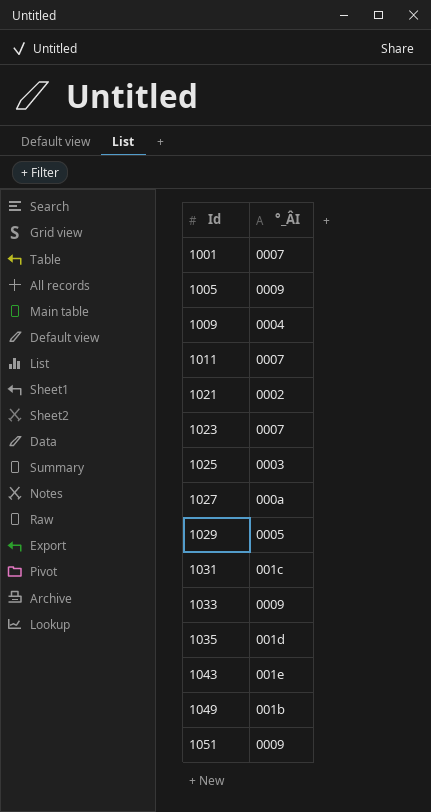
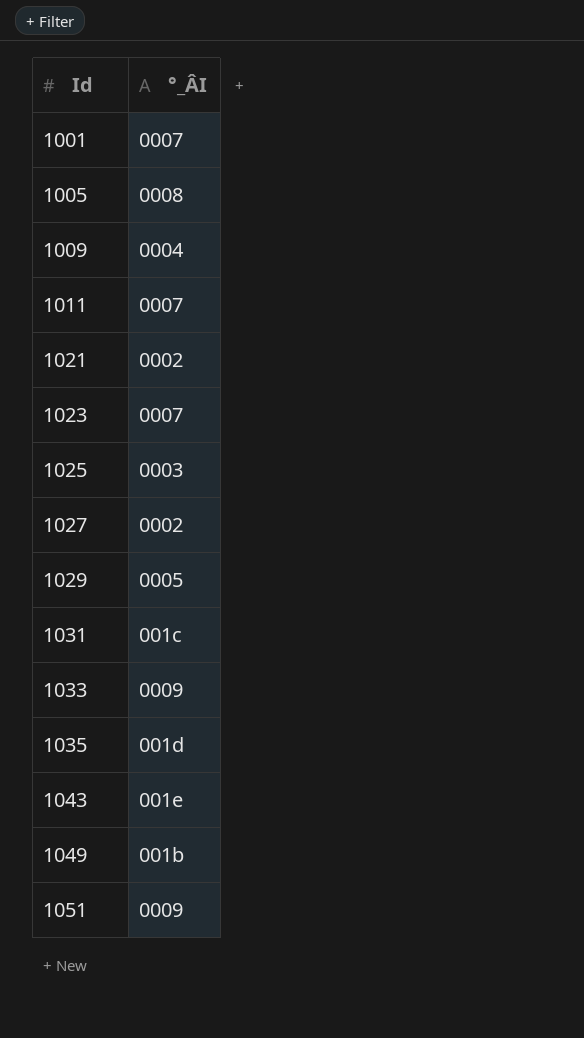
1005 | °_ÂI: 0009 -> 0008
1027 | °_ÂI: 000a -> 0002

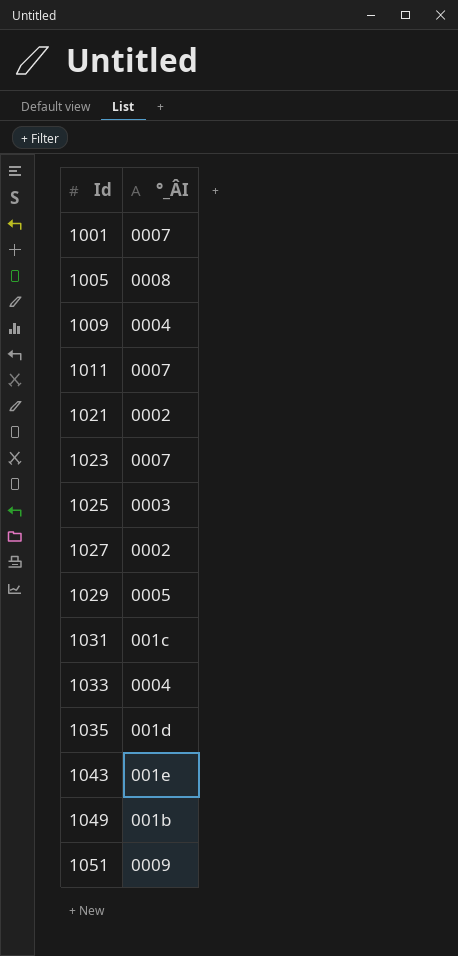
1033 | °_ÂI: 0009 -> 0004

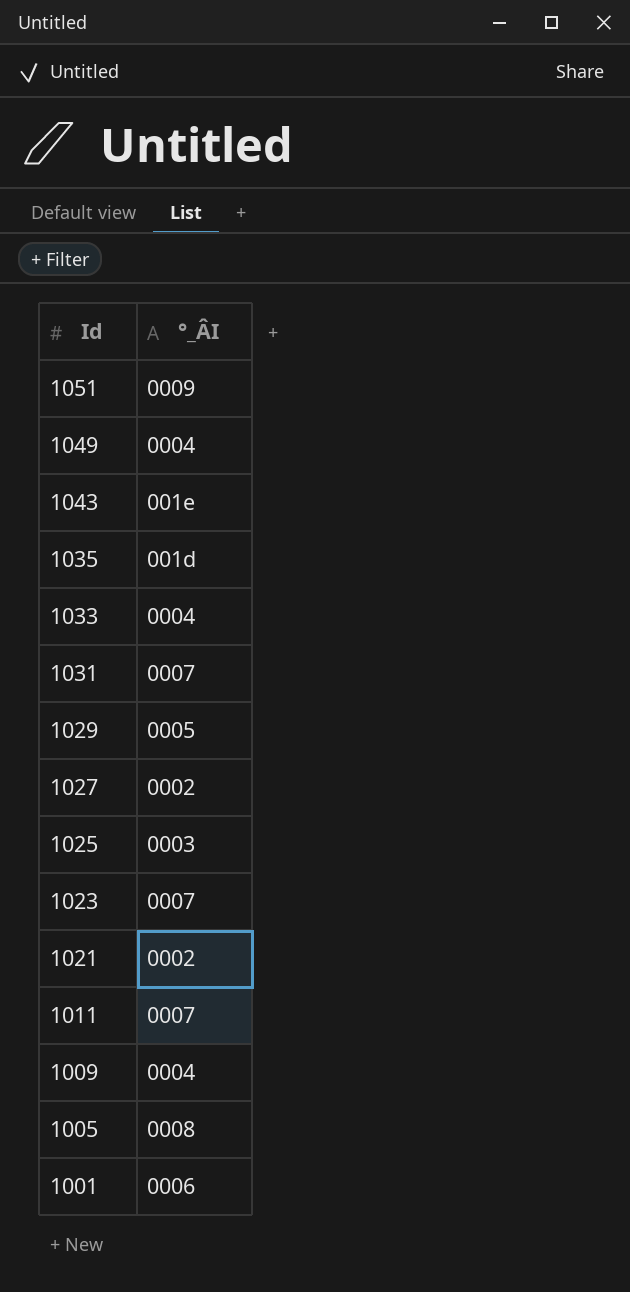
row order: Id ascending -> Id descending
1049 | °_ÂI: 001b -> 0004
1031 | °_ÂI: 001c -> 0007
1001 | °_ÂI: 0007 -> 0006

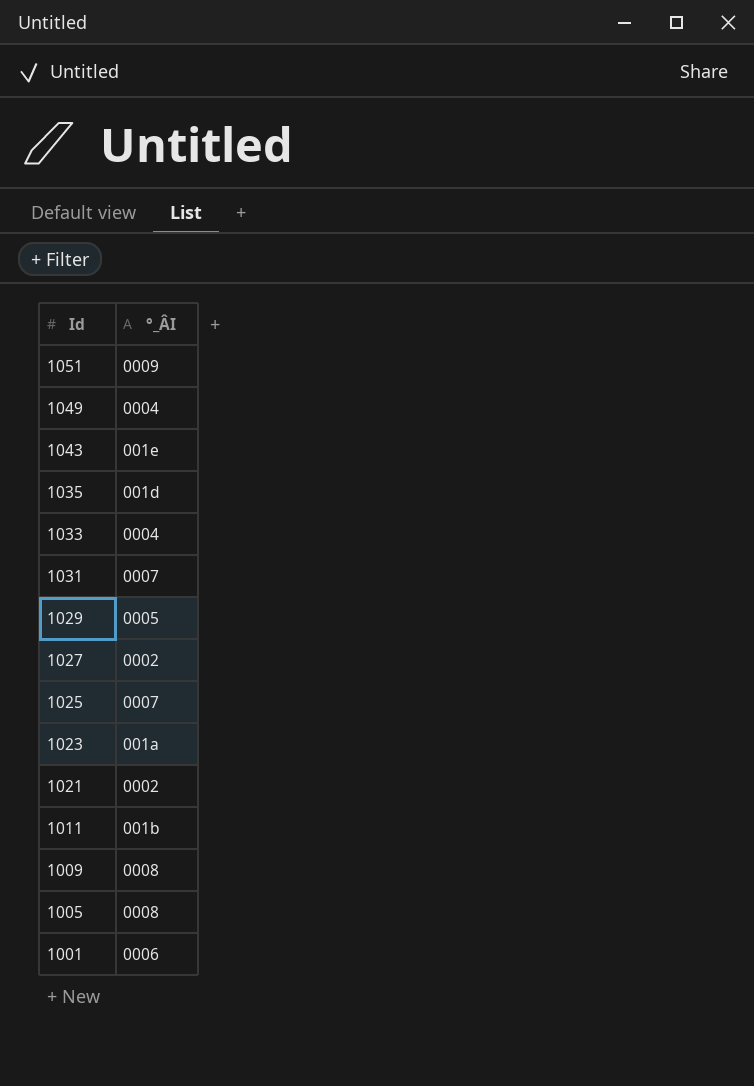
1025 | °_ÂI: 0003 -> 0007
1023 | °_ÂI: 0007 -> 001a
1011 | °_ÂI: 0007 -> 001b
1009 | °_ÂI: 0004 -> 0008

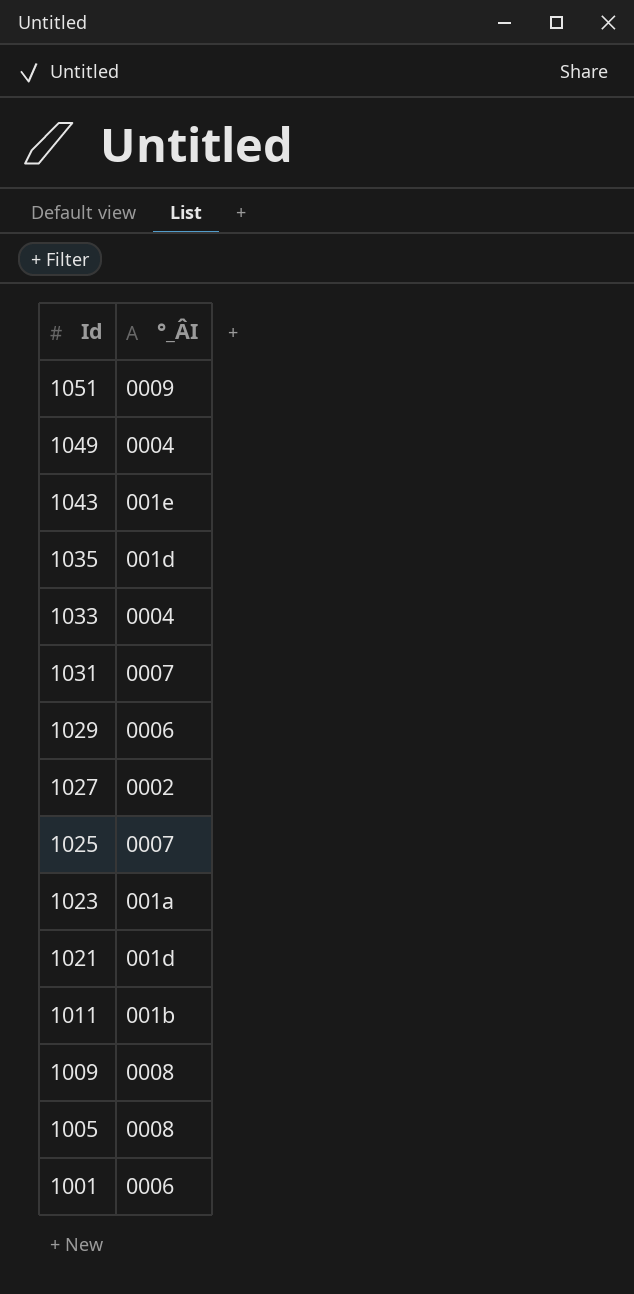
1029 | °_ÂI: 0005 -> 0006
1021 | °_ÂI: 0002 -> 001d

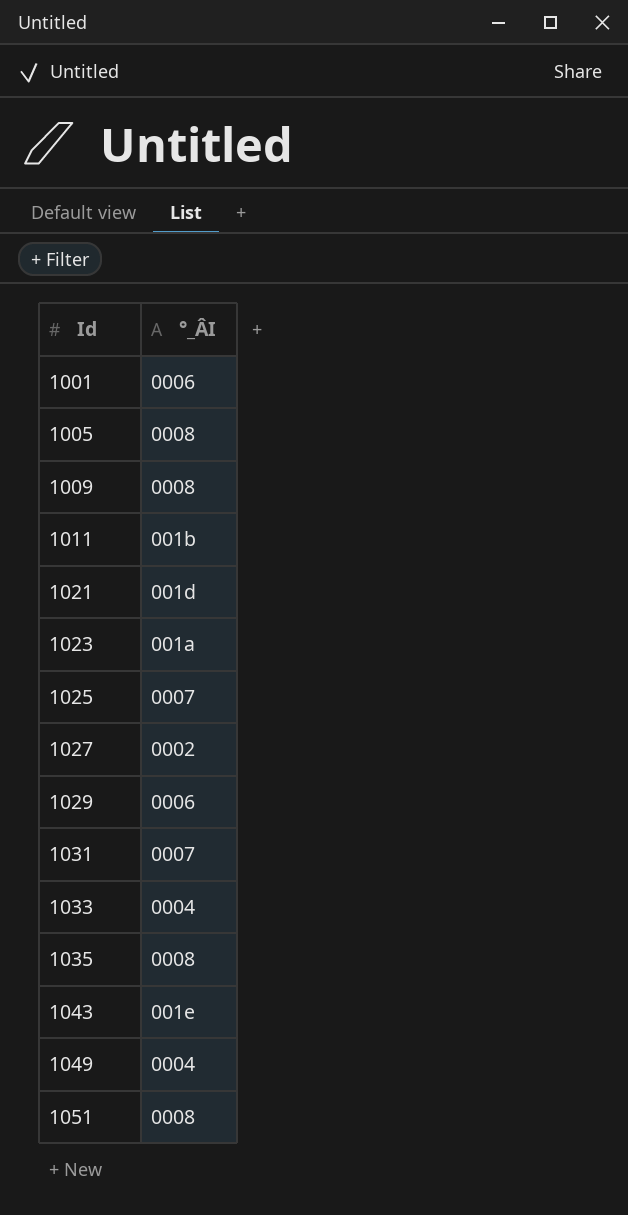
row order: Id descending -> Id ascending
1035 | °_ÂI: 001d -> 0008
1051 | °_ÂI: 0009 -> 0008

